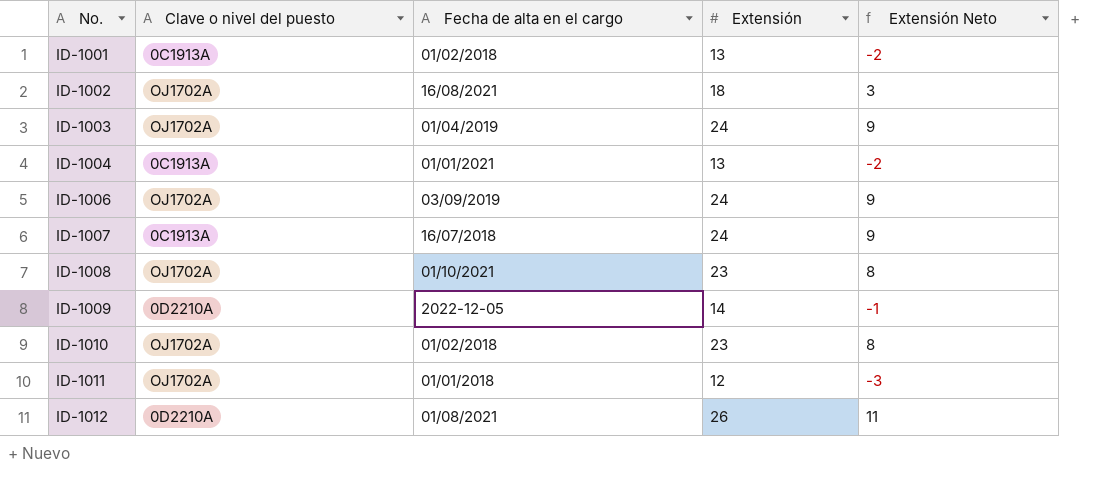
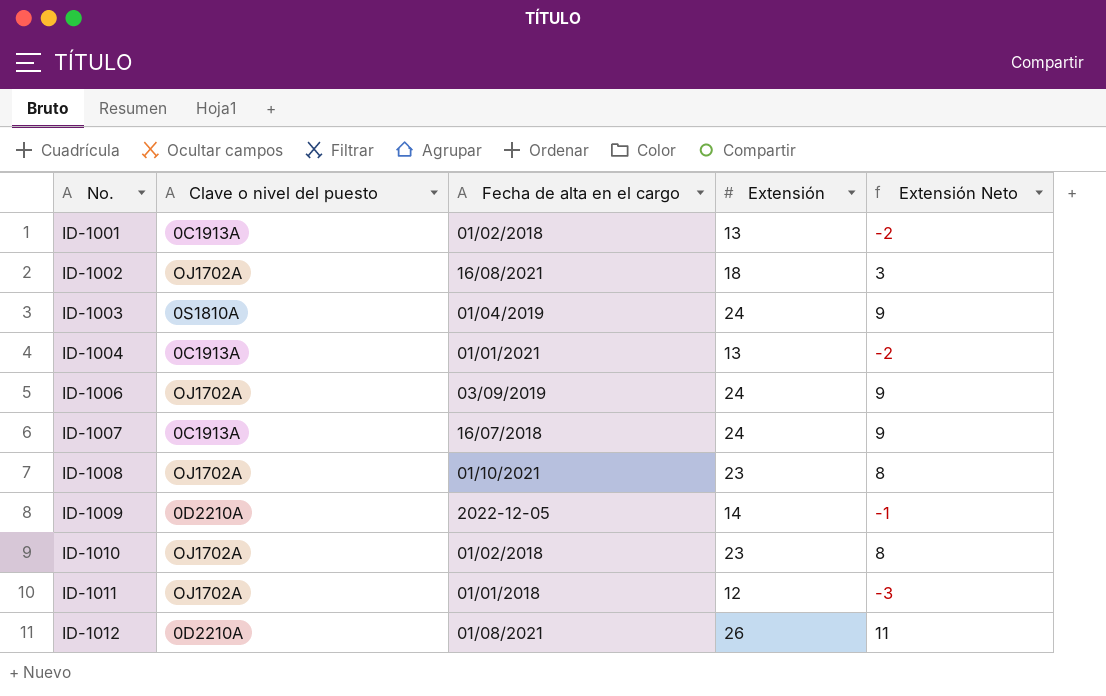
ID-1003 | Clave o nivel del puesto: OJ1702A -> 0S1810A

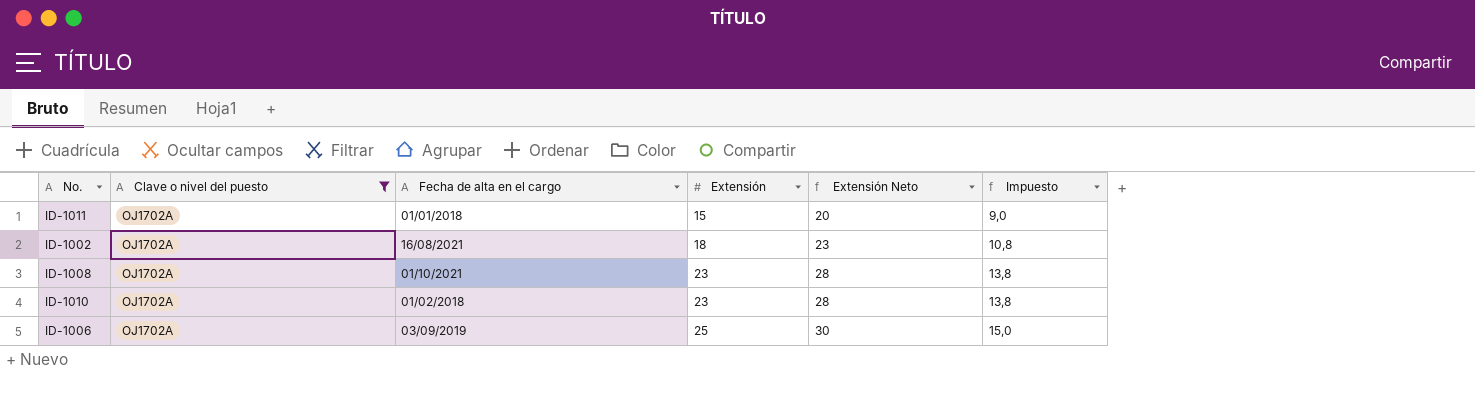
filter: none -> Clave o nivel del puesto = OJ1702A
row order: No. ascending -> Extensión ascending
column Extensión Neto | formula: [Extensión] - 15 -> [Extensión] + 5
column Impuesto | formula: none -> [Extensión] * 0,6
ID-1011 | Extensión: 12 -> 15
ID-1006 | Extensión: 24 -> 25

